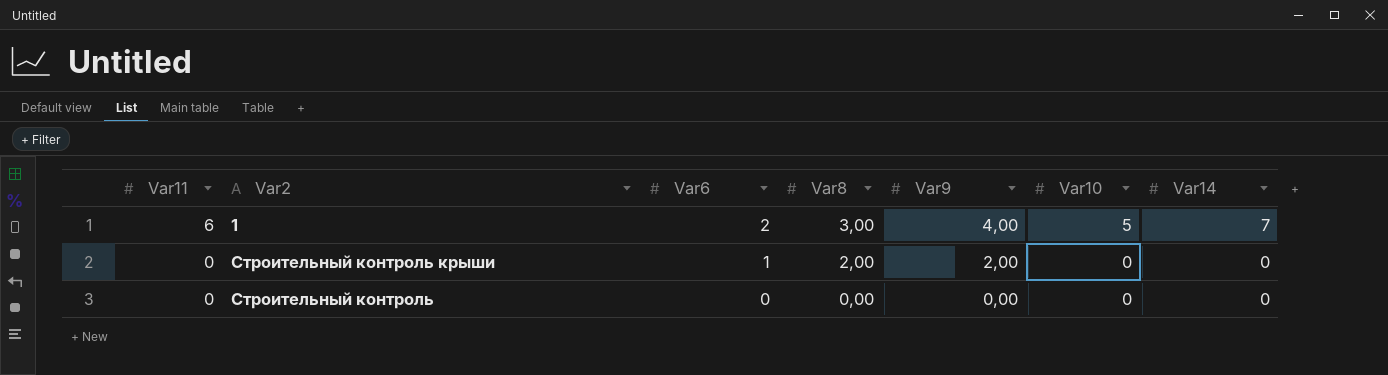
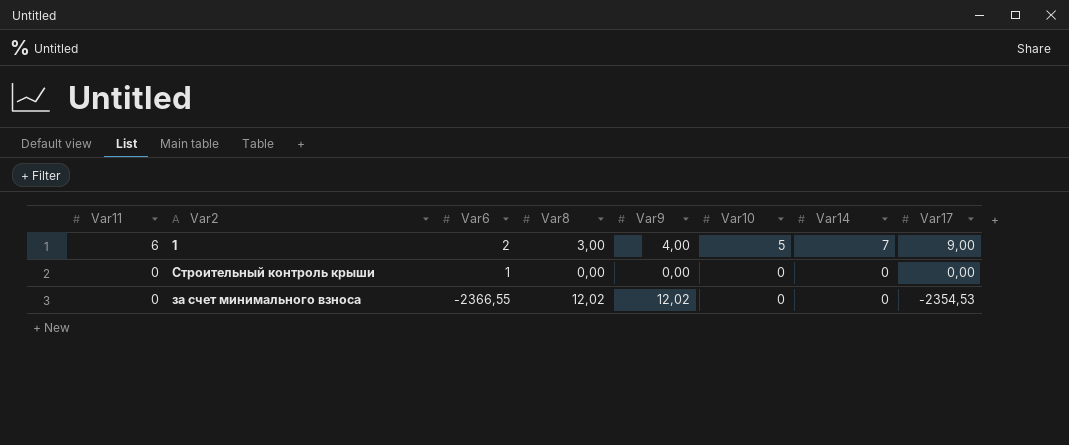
column Var17 | position: none -> 8
row Строительный контроль: 0 | 0 | 0,00 | 0,00 | 0 | 0 -> none
Строительный контроль крыши | Var8: 2,00 -> 0,00
Строительный контроль крыши | Var9: 2,00 -> 0,00
row за счет минимального взноса: none -> 0 | -2366,55 | 12,02 | 12,02 | 0 | 0 | -2354,53

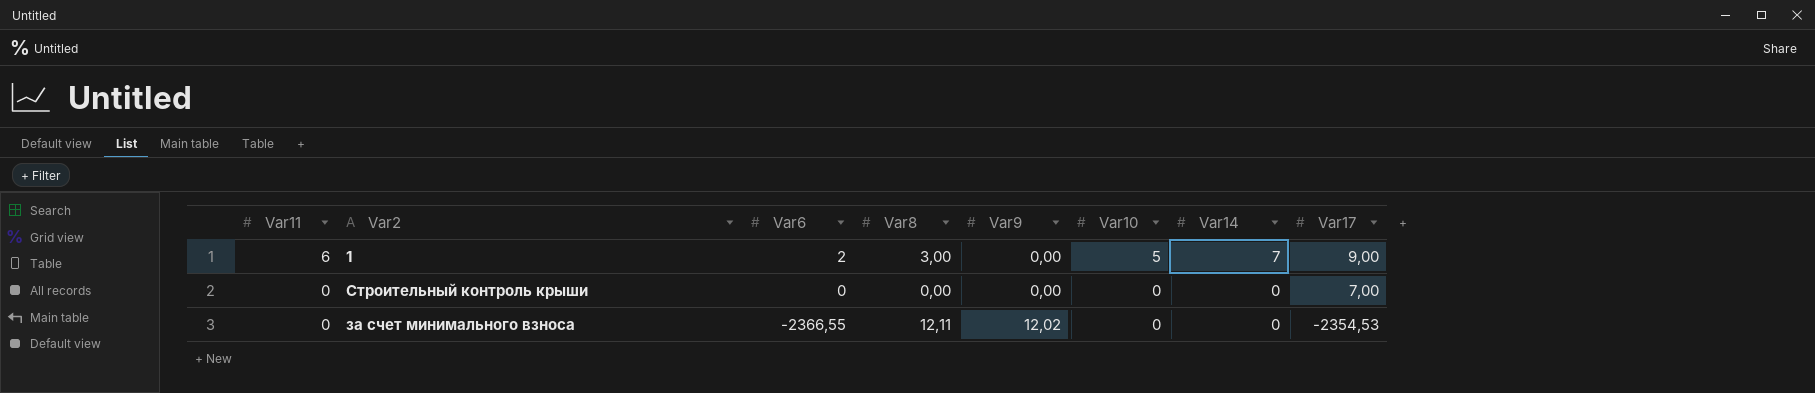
1 | Var9: 4,00 -> 0,00
Строительный контроль крыши | Var6: 1 -> 0
Строительный контроль крыши | Var17: 0,00 -> 7,00
за счет минимального взноса | Var8: 12,02 -> 12,11

